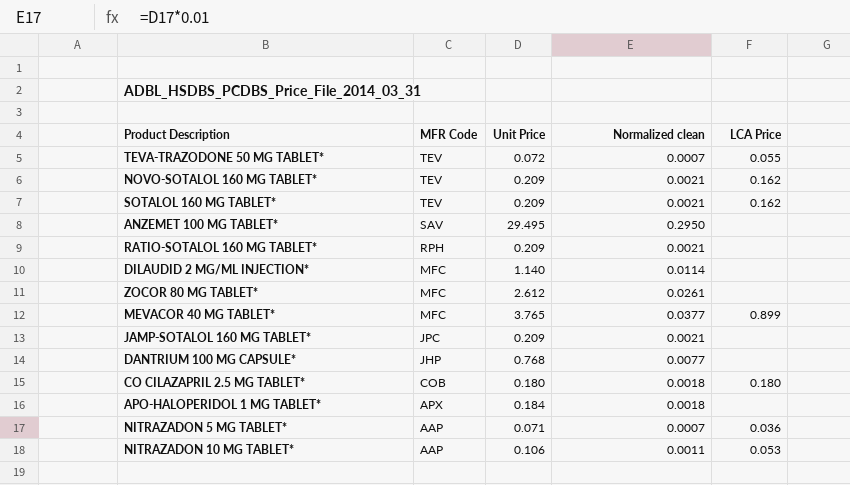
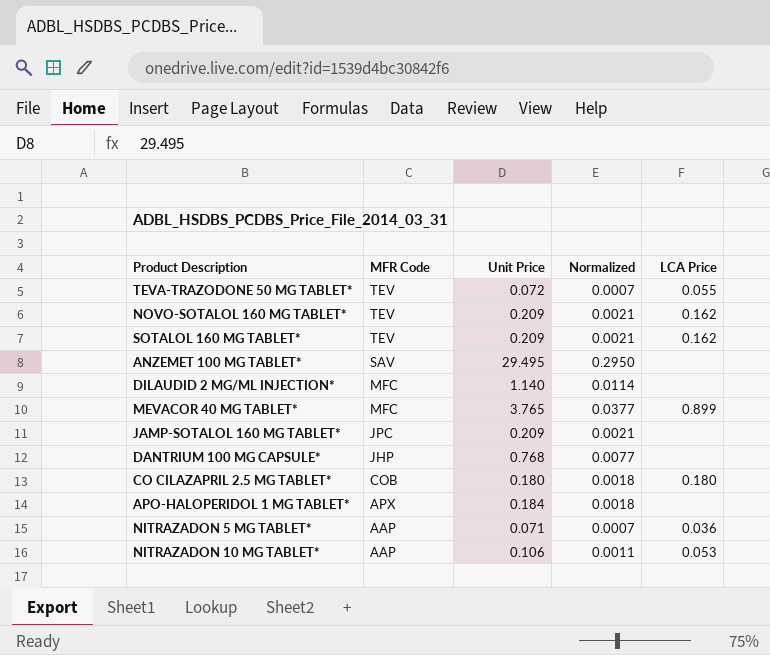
column name: Normalized clean -> Normalized
row RATIO-SOTALOL 160 MG TABLET*: RPH | 0.209 | 0.0021 | none -> none
row ZOCOR 80 MG TABLET*: MFC | 2.612 | 0.0261 | none -> none

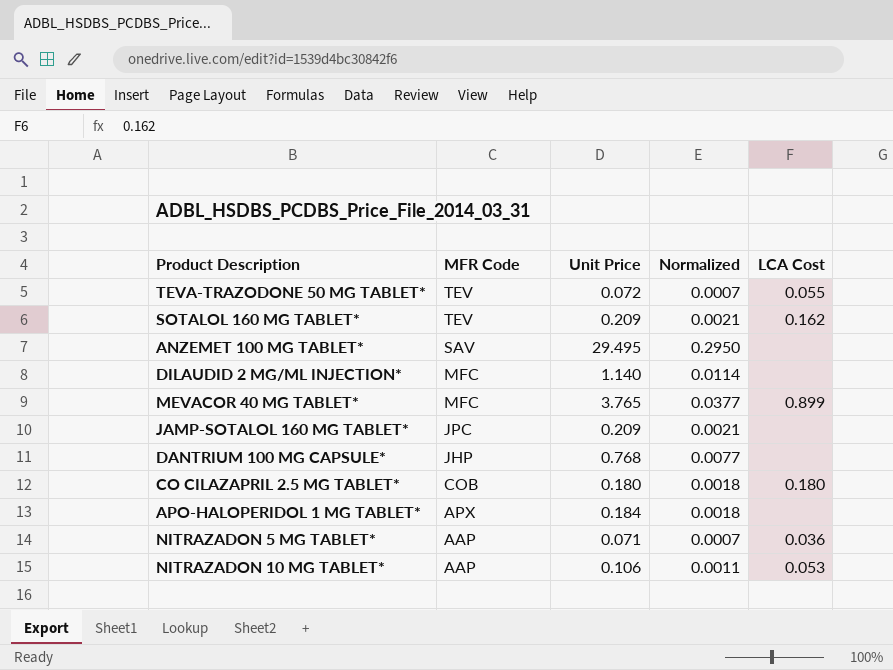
column name: LCA Price -> LCA Cost
row NOVO-SOTALOL 160 MG TABLET*: TEV | 0.209 | 0.0021 | 0.162 -> none

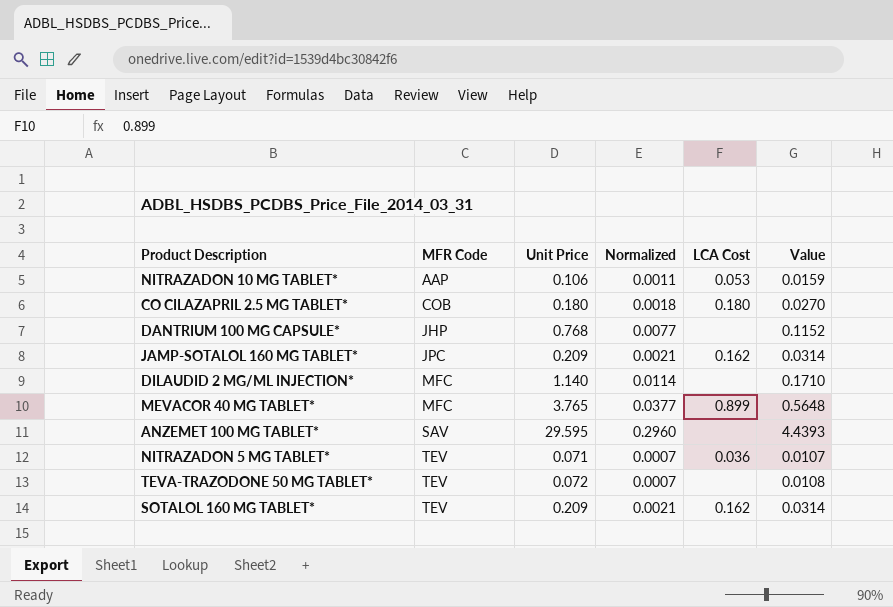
row order: MFR Code descending -> MFR Code ascending
column Value | formula: none -> [Unit Price] * 0.15
row APO-HALOPERIDOL 1 MG TABLET*: APX | 0.184 | 0.0018 | none -> none
JAMP-SOTALOL 160 MG TABLET* | LCA Cost: none -> 0.162
ANZEMET 100 MG TABLET* | Unit Price: 29.495 -> 29.595
ANZEMET 100 MG TABLET* | Normalized: 0.2950 -> 0.2960
NITRAZADON 5 MG TABLET* | MFR Code: AAP -> TEV
TEVA-TRAZODONE 50 MG TABLET* | LCA Cost: 0.055 -> none

